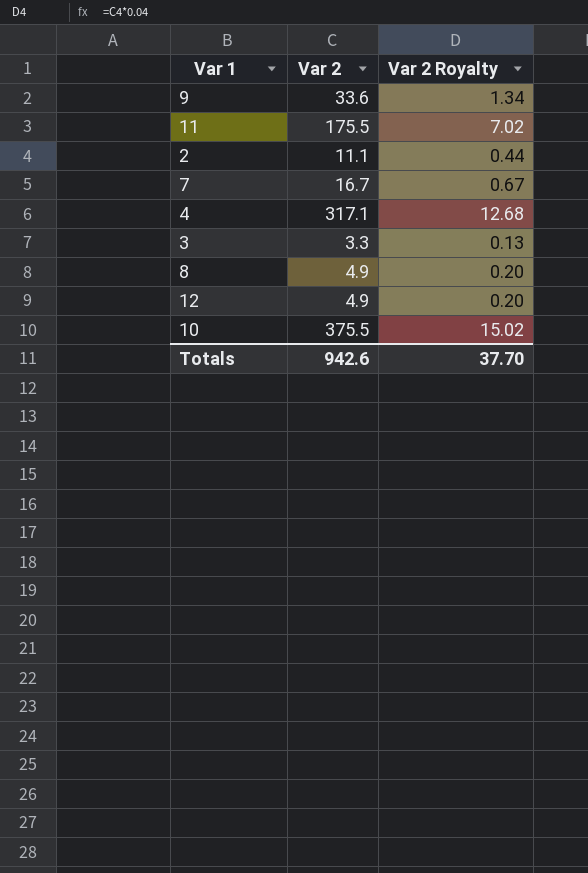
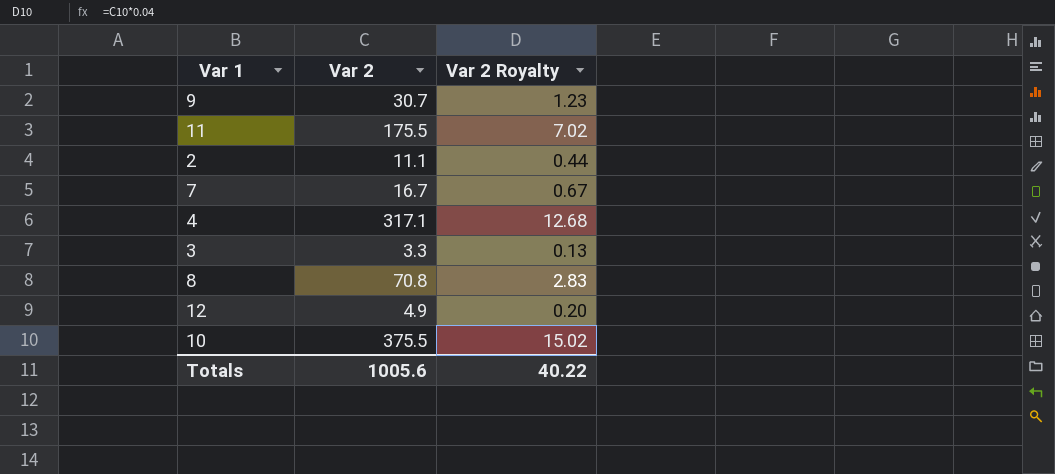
9 | Var 2: 33.6 -> 30.7
9 | Var 2 Royalty: 1.34 -> 1.23
8 | Var 2: 4.9 -> 70.8
8 | Var 2 Royalty: 0.20 -> 2.83
Totals | Var 2: 942.6 -> 1005.6
Totals | Var 2 Royalty: 37.70 -> 40.22

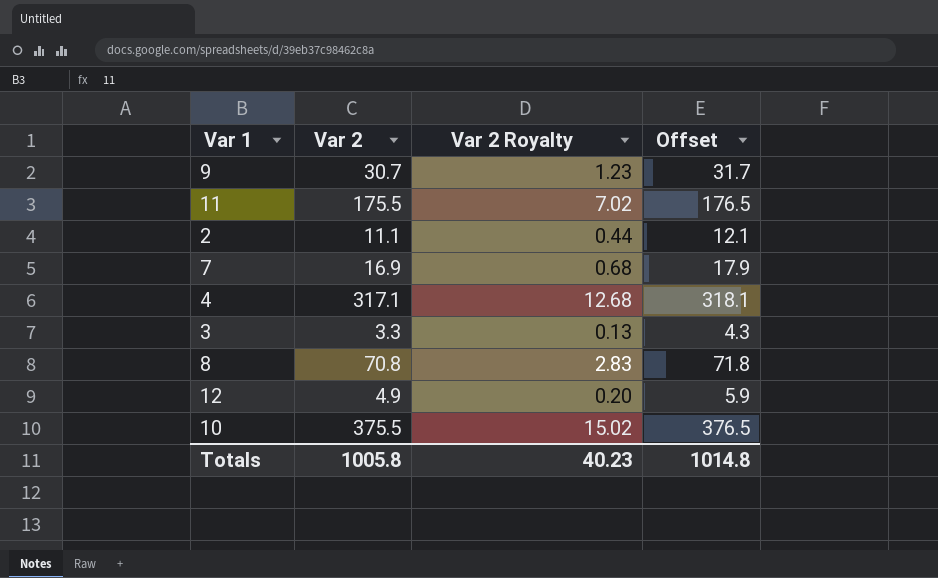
column Offset | formula: none -> [Var 2] + 1
7 | Var 2: 16.7 -> 16.9
7 | Var 2 Royalty: 0.67 -> 0.68
Totals | Var 2: 1005.6 -> 1005.8
Totals | Var 2 Royalty: 40.22 -> 40.23

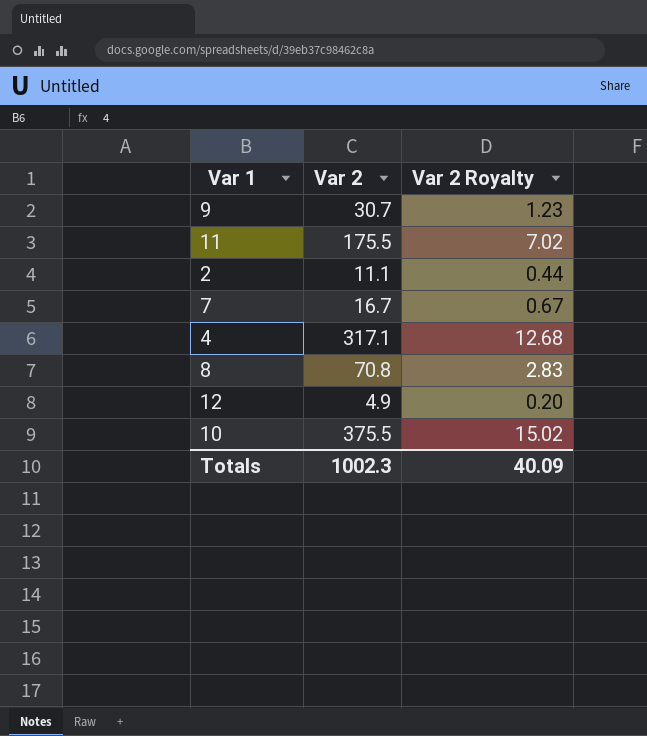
column Offset | formula: [Var 2] + 1 -> none
row 3: 3.3 | 0.13 | 4.3 -> none
7 | Var 2: 16.9 -> 16.7
7 | Var 2 Royalty: 0.68 -> 0.67
Totals | Var 2: 1005.8 -> 1002.3
Totals | Var 2 Royalty: 40.23 -> 40.09

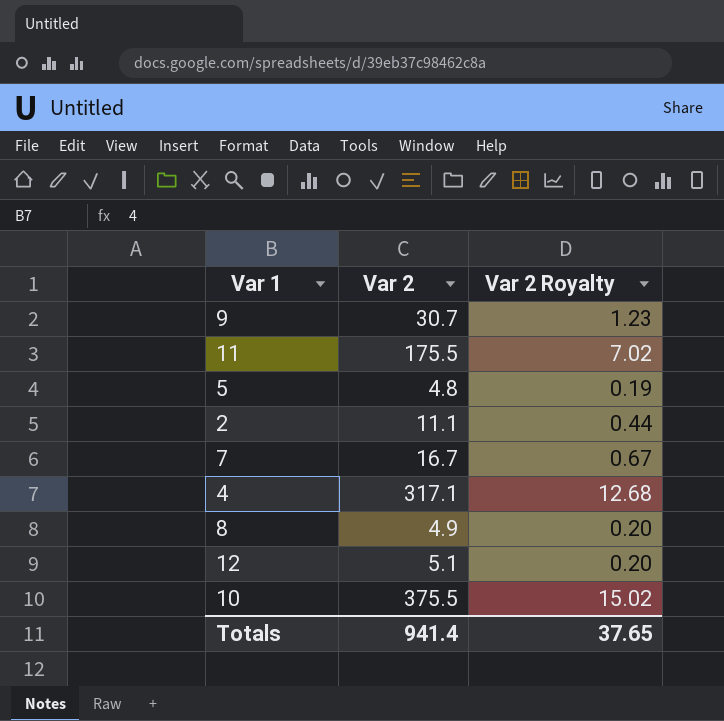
row 5: none -> 4.8 | 0.19
8 | Var 2: 70.8 -> 4.9
8 | Var 2 Royalty: 2.83 -> 0.20
12 | Var 2: 4.9 -> 5.1
Totals | Var 2: 1002.3 -> 941.4
Totals | Var 2 Royalty: 40.09 -> 37.65

